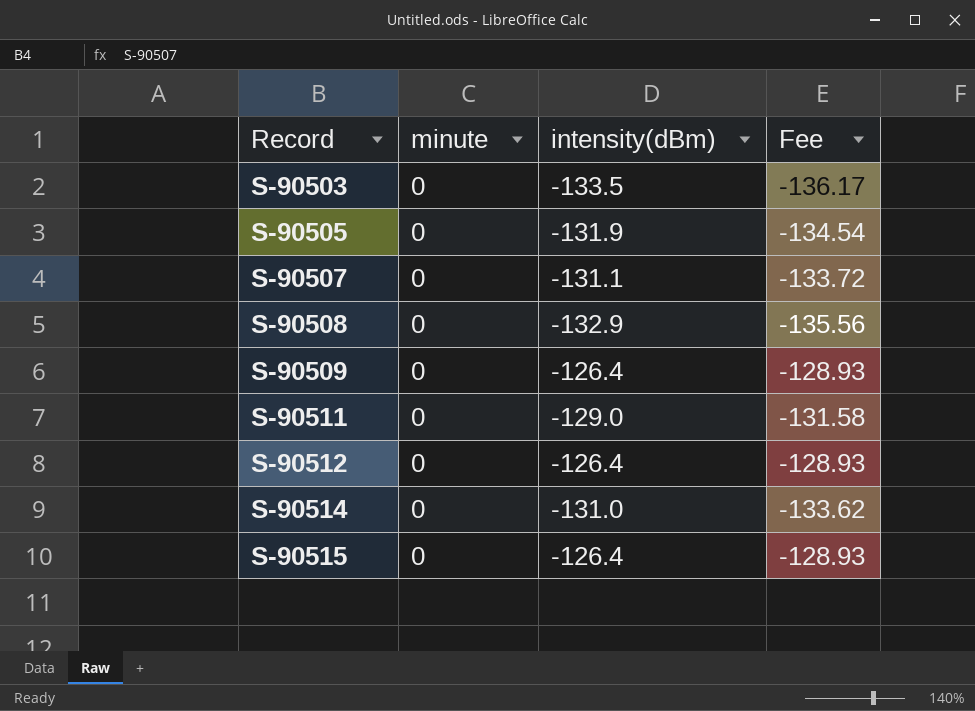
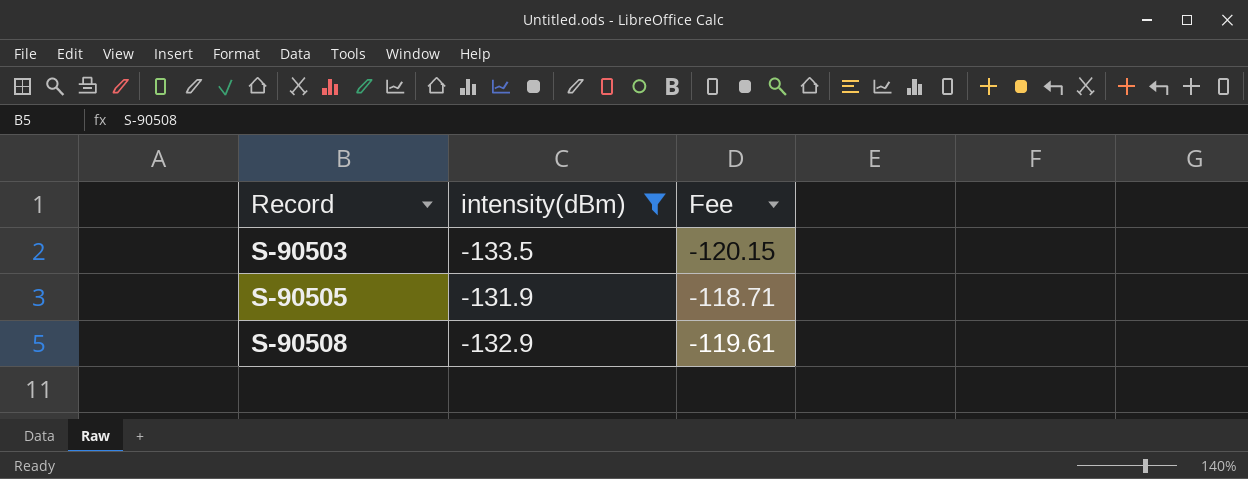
filter: none -> intensity(dBm) <= -131.9
column minute | position: 2 -> none
column Fee | formula: [intensity(dBm)] * 1.02 -> [intensity(dBm)] * 0.9

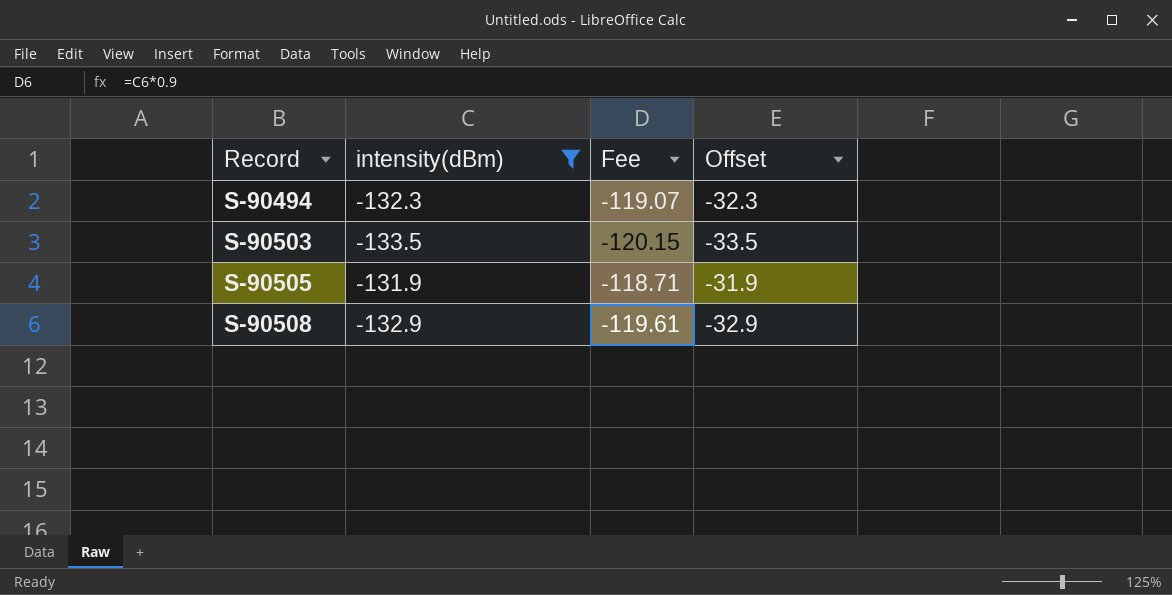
column Offset | formula: none -> [intensity(dBm)] + 100
row S-90494: none -> -132.3 | -119.07 | -32.3

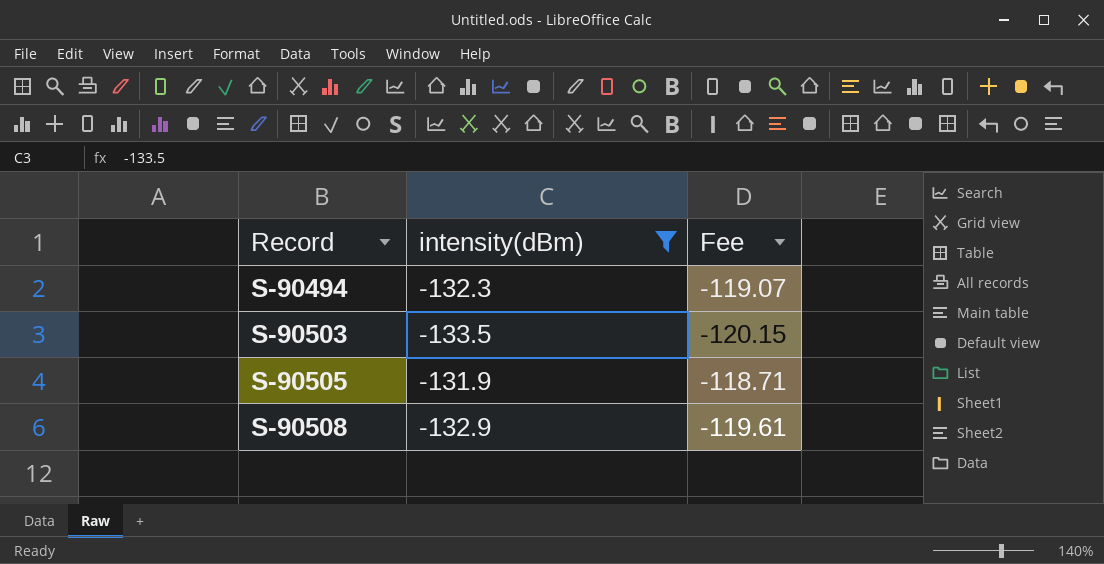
column Offset | formula: [intensity(dBm)] + 100 -> none

